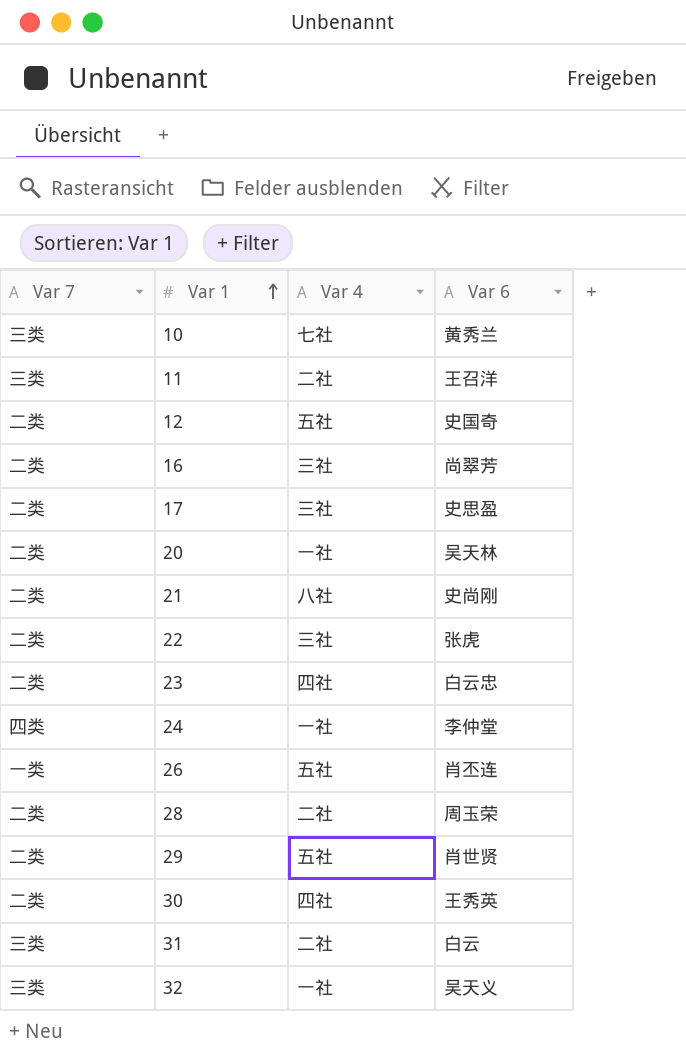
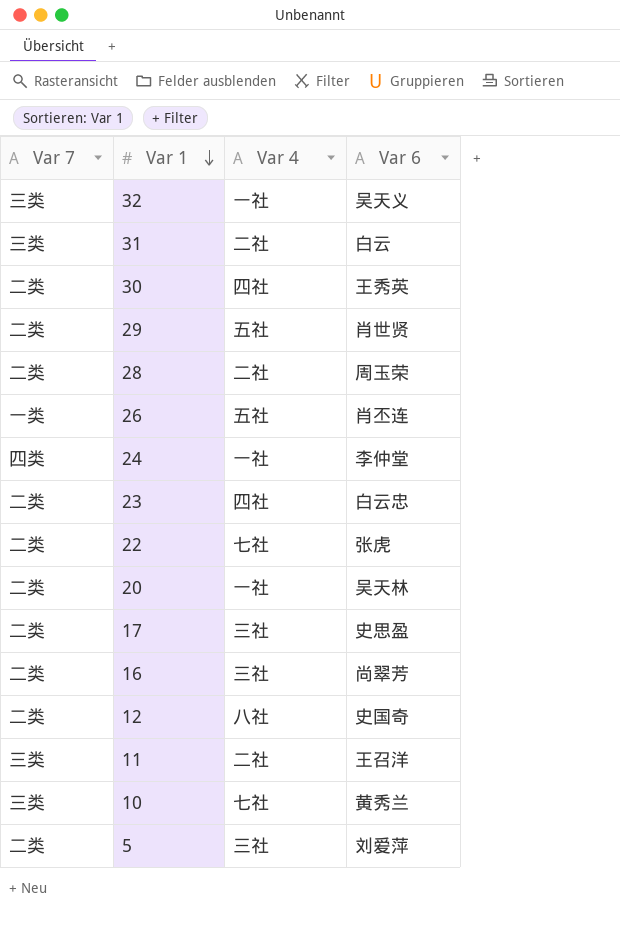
row order: Var 1 ascending -> Var 1 descending
row 21: 二类 | 八社 | 史尚刚 -> none
22 | Var 4: 三社 -> 七社
12 | Var 4: 五社 -> 八社
row 5: none -> 二类 | 三社 | 刘爱萍

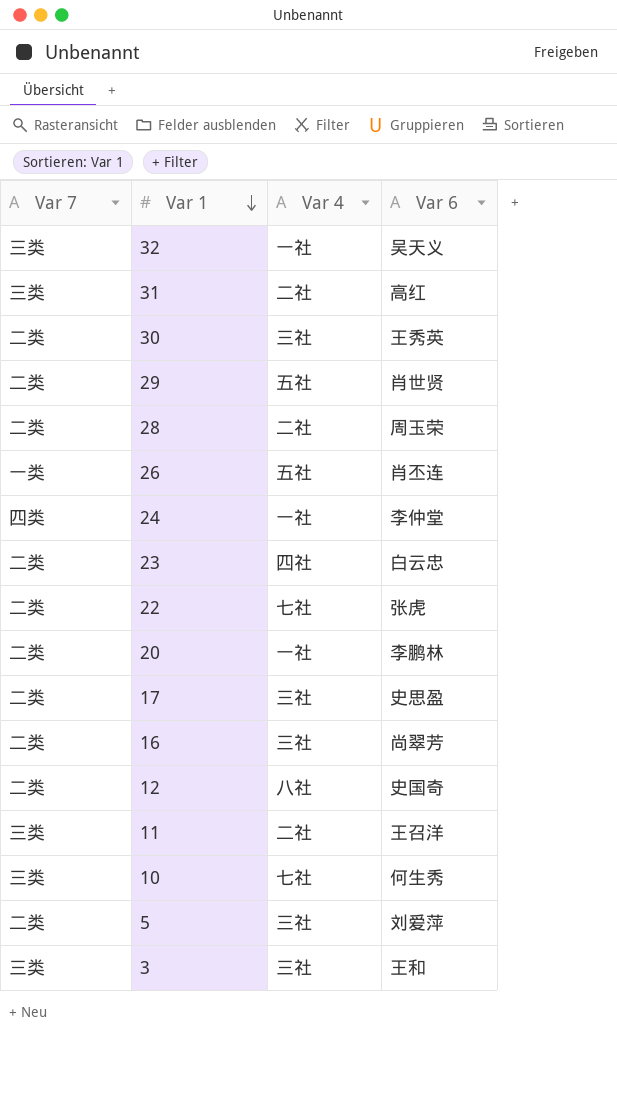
31 | Var 6: 白云 -> 高红
30 | Var 4: 四社 -> 三社
20 | Var 6: 吴天林 -> 李鹏林
10 | Var 6: 黄秀兰 -> 何生秀
row 3: none -> 三类 | 三社 | 王和

